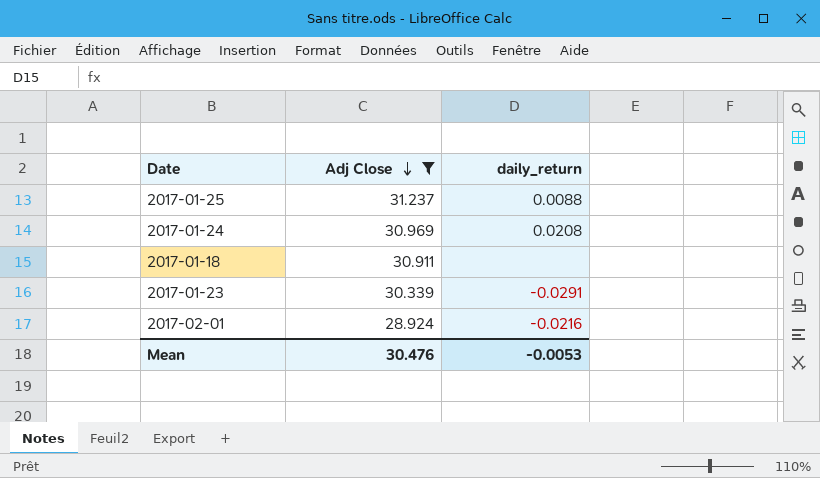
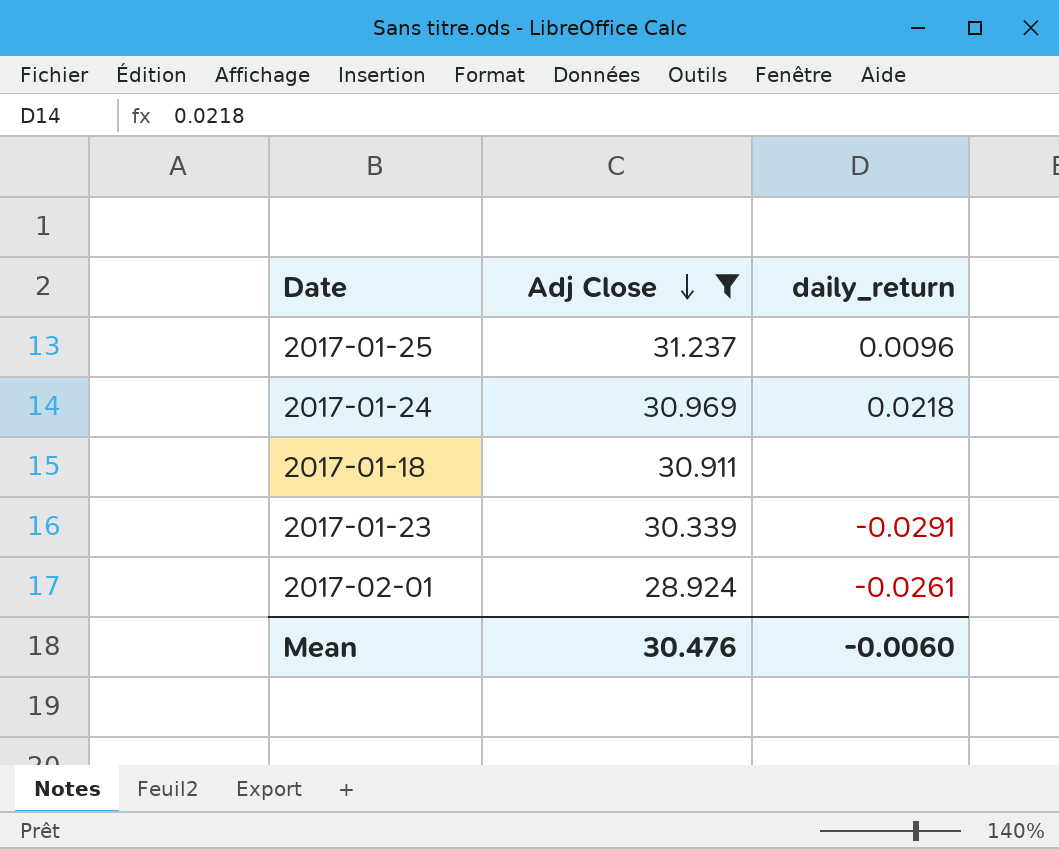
2017-01-25 | daily_return: 0.0088 -> 0.0096
2017-01-24 | daily_return: 0.0208 -> 0.0218
2017-02-01 | daily_return: -0.0216 -> -0.0261
Mean | daily_return: -0.0053 -> -0.0060

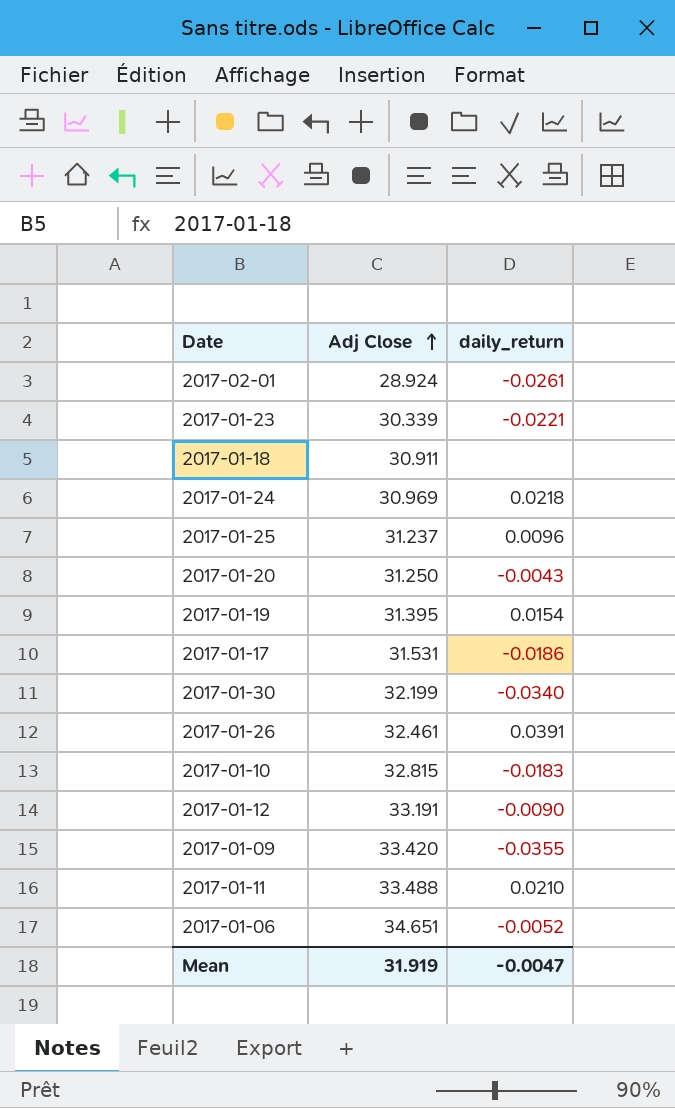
filter: Adj Close <= 31.237 -> none
row order: Adj Close descending -> Adj Close ascending
2017-01-23 | daily_return: -0.0291 -> -0.0221
Mean | Adj Close: 30.476 -> 31.919
Mean | daily_return: -0.0060 -> -0.0047

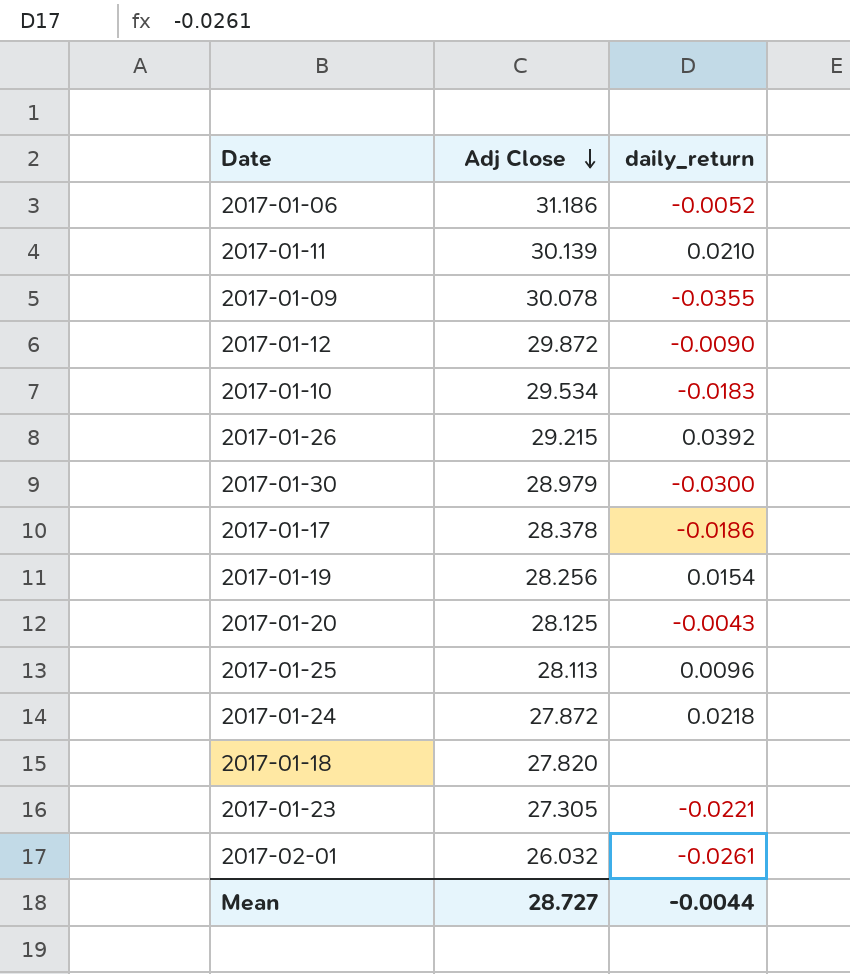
row order: Adj Close ascending -> Adj Close descending
2017-01-06 | Adj Close: 34.651 -> 31.186
2017-01-11 | Adj Close: 33.488 -> 30.139
2017-01-09 | Adj Close: 33.420 -> 30.078
2017-01-12 | Adj Close: 33.191 -> 29.872
2017-01-10 | Adj Close: 32.815 -> 29.534
2017-01-26 | Adj Close: 32.461 -> 29.215
2017-01-26 | daily_return: 0.0391 -> 0.0392
2017-01-30 | Adj Close: 32.199 -> 28.979
2017-01-30 | daily_return: -0.0340 -> -0.0300
2017-01-17 | Adj Close: 31.531 -> 28.378
2017-01-19 | Adj Close: 31.395 -> 28.256
2017-01-20 | Adj Close: 31.250 -> 28.125
2017-01-25 | Adj Close: 31.237 -> 28.113
2017-01-24 | Adj Close: 30.969 -> 27.872
2017-01-18 | Adj Close: 30.911 -> 27.820
2017-01-23 | Adj Close: 30.339 -> 27.305
2017-02-01 | Adj Close: 28.924 -> 26.032
Mean | Adj Close: 31.919 -> 28.727
Mean | daily_return: -0.0047 -> -0.0044

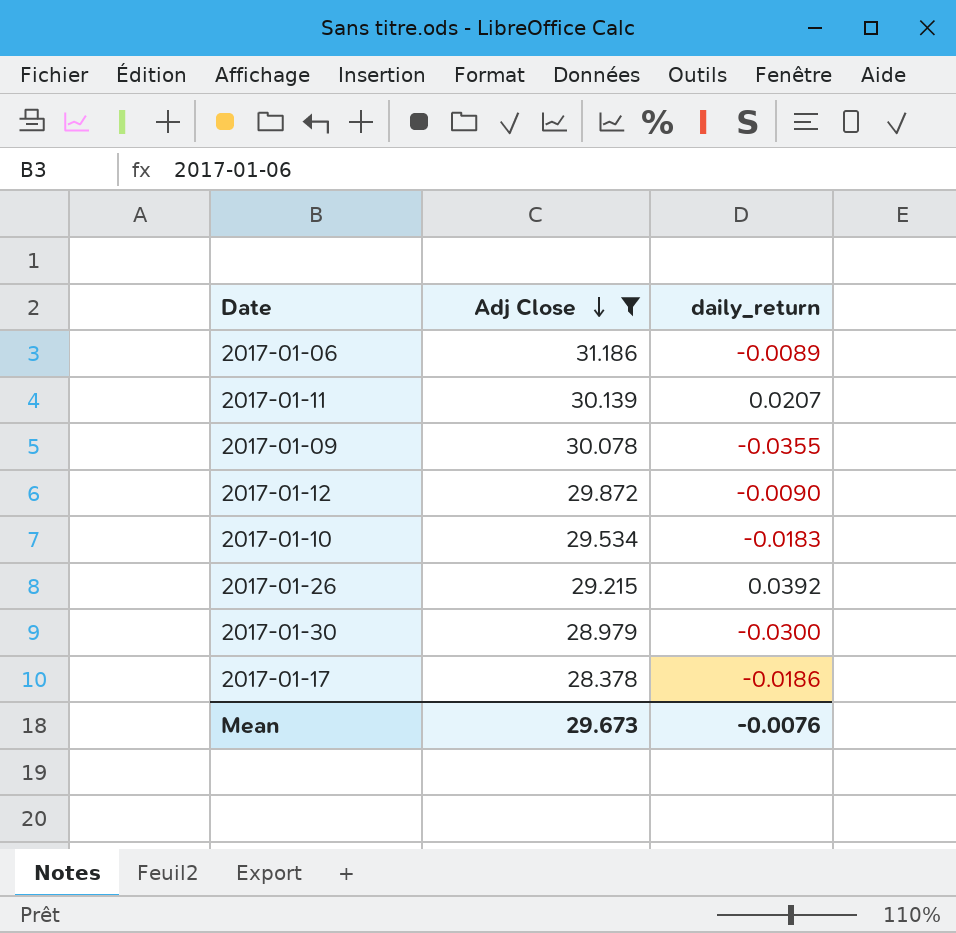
filter: none -> Adj Close >= 28.378
2017-01-06 | daily_return: -0.0052 -> -0.0089
2017-01-11 | daily_return: 0.0210 -> 0.0207
Mean | Adj Close: 28.727 -> 29.673
Mean | daily_return: -0.0044 -> -0.0076

